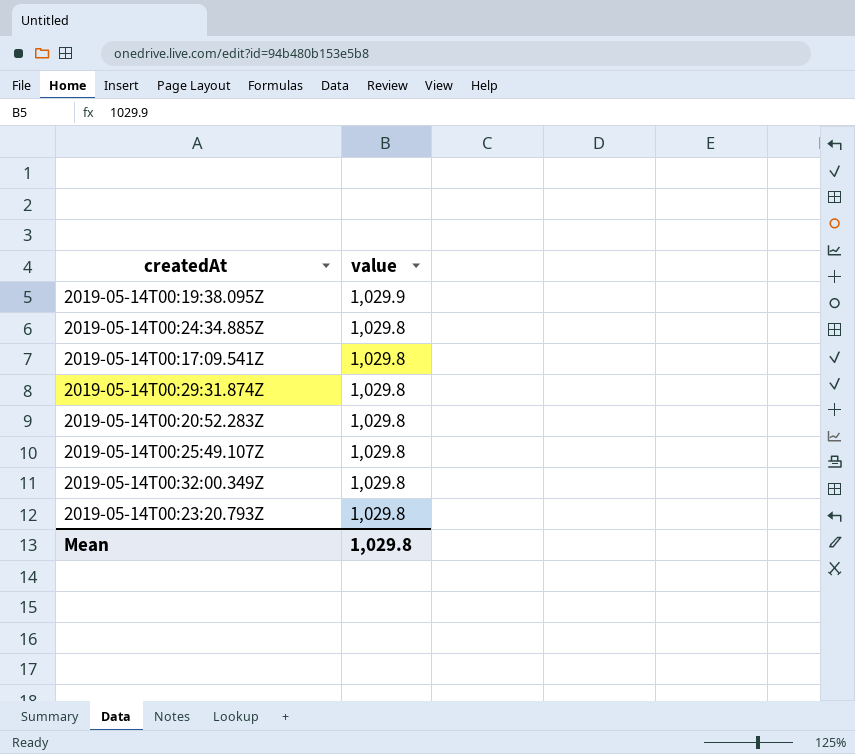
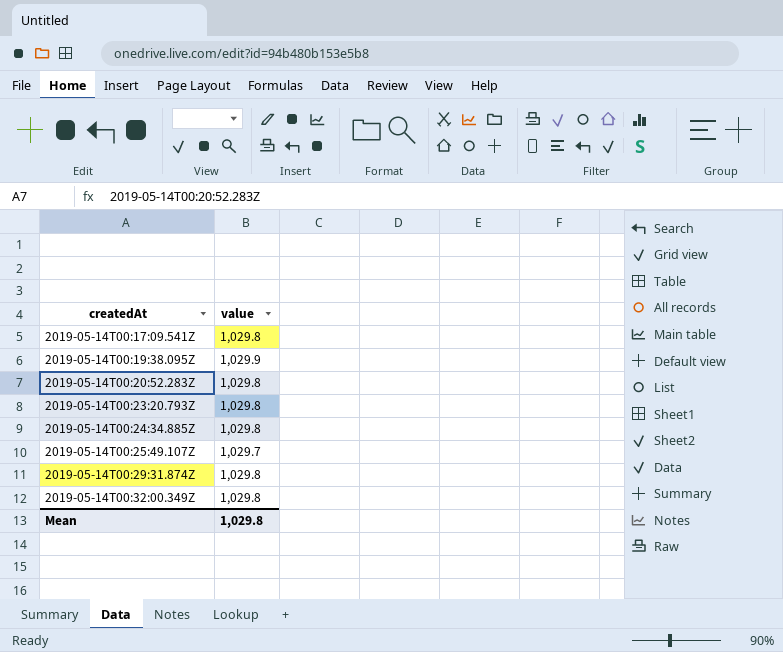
row order: value descending -> createdAt ascending
2019-05-14T00:25:49.107Z | value: 1,029.8 -> 1,029.7

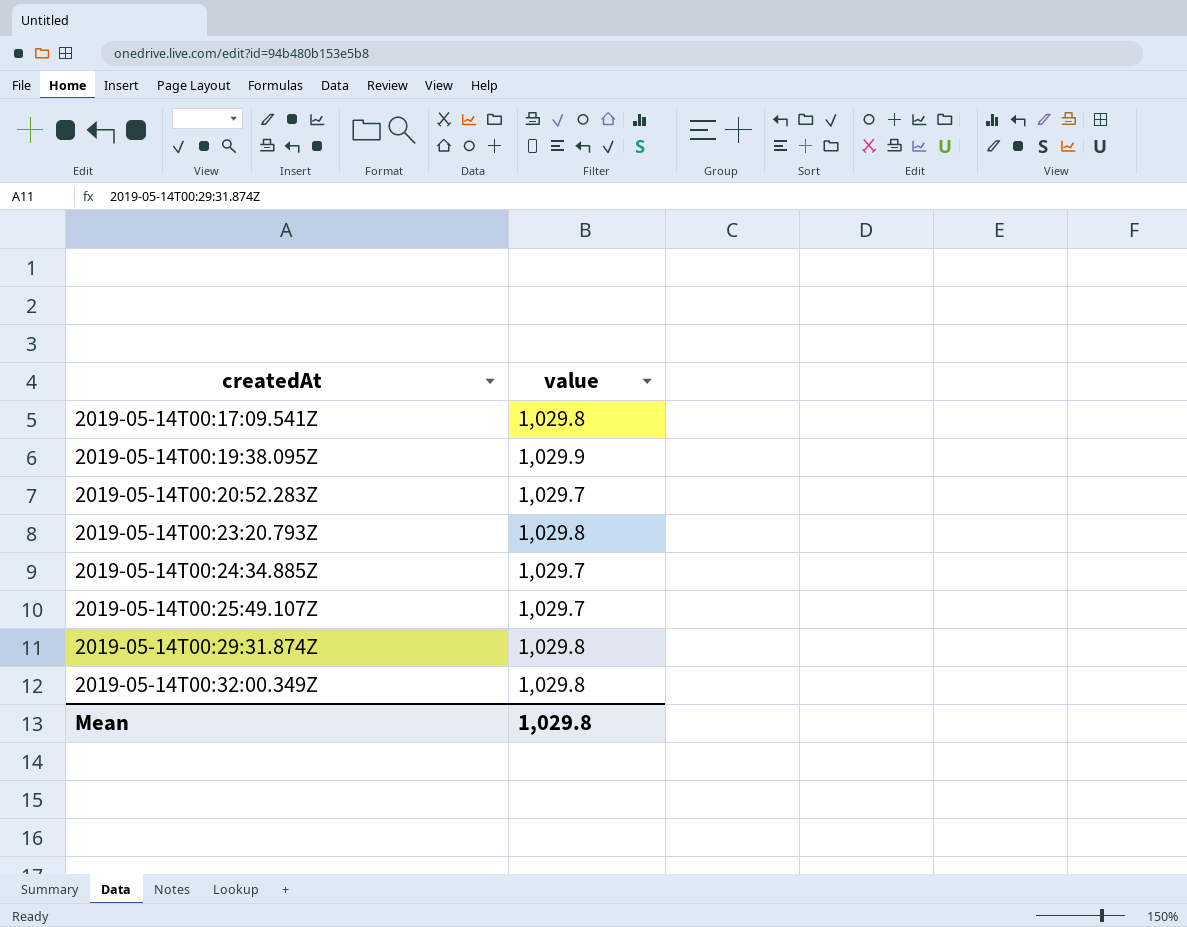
2019-05-14T00:20:52.283Z | value: 1,029.8 -> 1,029.7
2019-05-14T00:24:34.885Z | value: 1,029.8 -> 1,029.7

